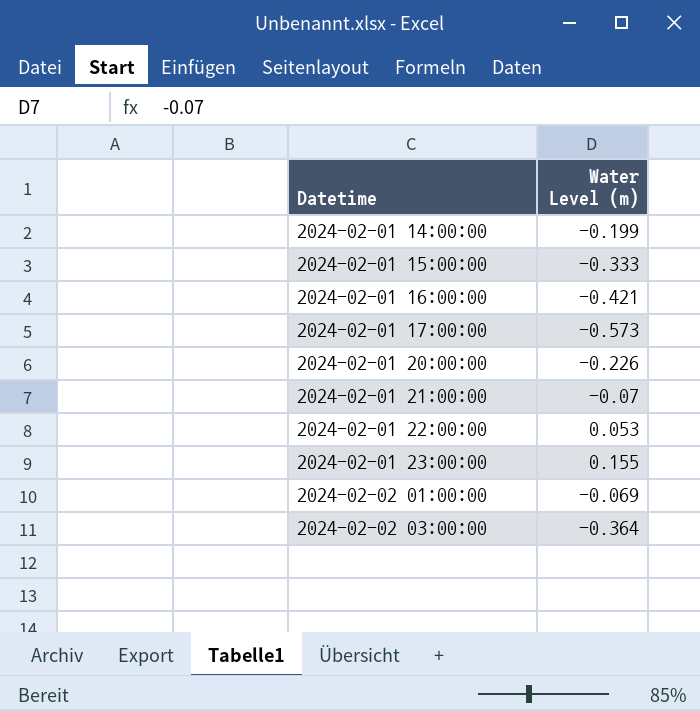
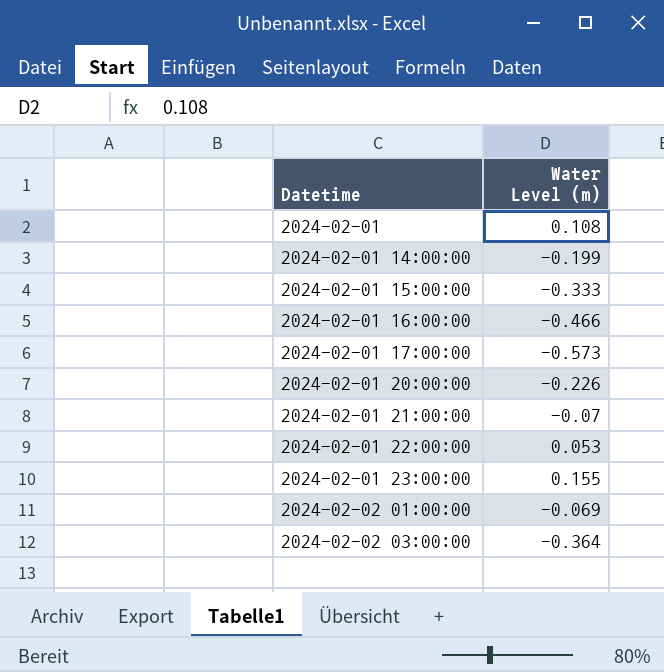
row 2024-02-01: none -> 0.108
2024-02-01 16:00:00 | Water Level (m): -0.421 -> -0.466

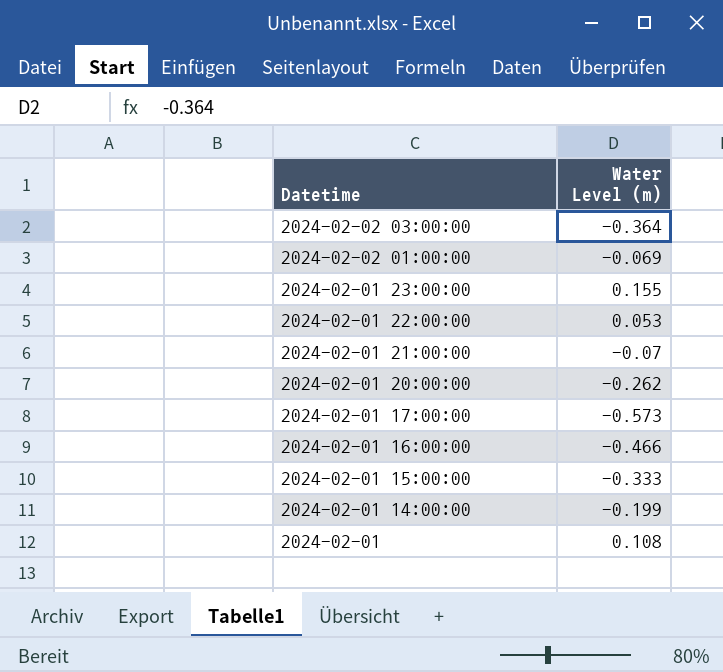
row order: Datetime ascending -> Datetime descending
2024-02-01 20:00:00 | Water Level (m): -0.226 -> -0.262

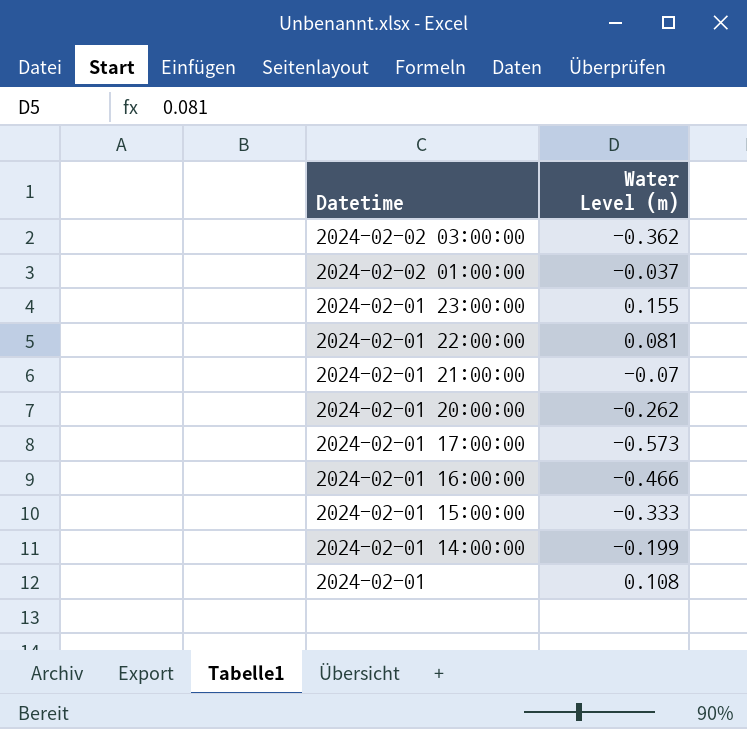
2024-02-02 03:00:00 | Water Level (m): -0.364 -> -0.362
2024-02-02 01:00:00 | Water Level (m): -0.069 -> -0.037
2024-02-01 22:00:00 | Water Level (m): 0.053 -> 0.081

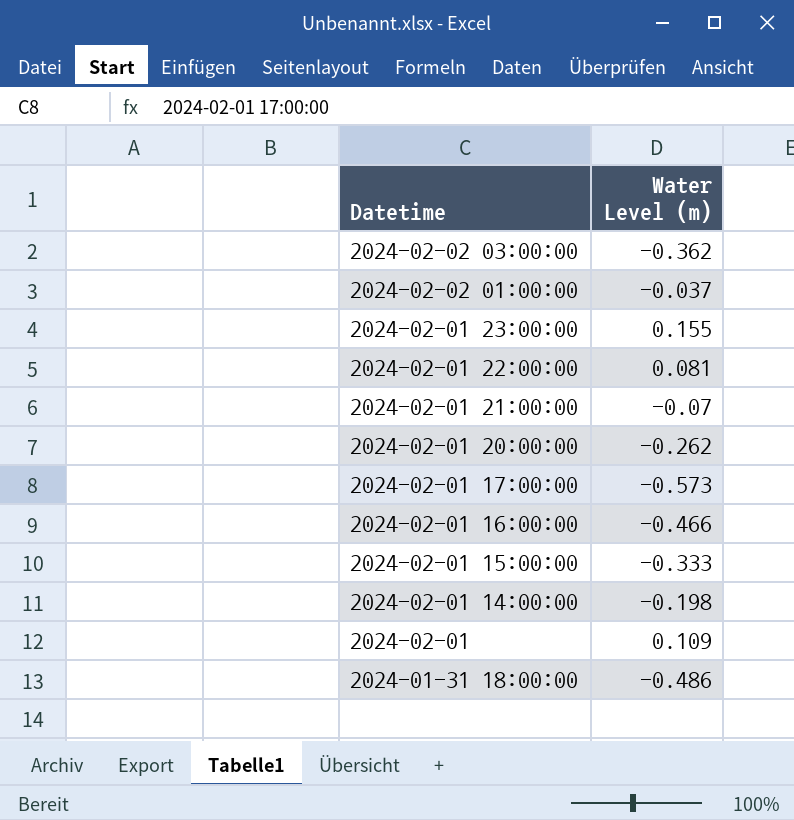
2024-02-01 14:00:00 | Water Level (m): -0.199 -> -0.198
2024-02-01 | Water Level (m): 0.108 -> 0.109
row 2024-01-31 18:00:00: none -> -0.486

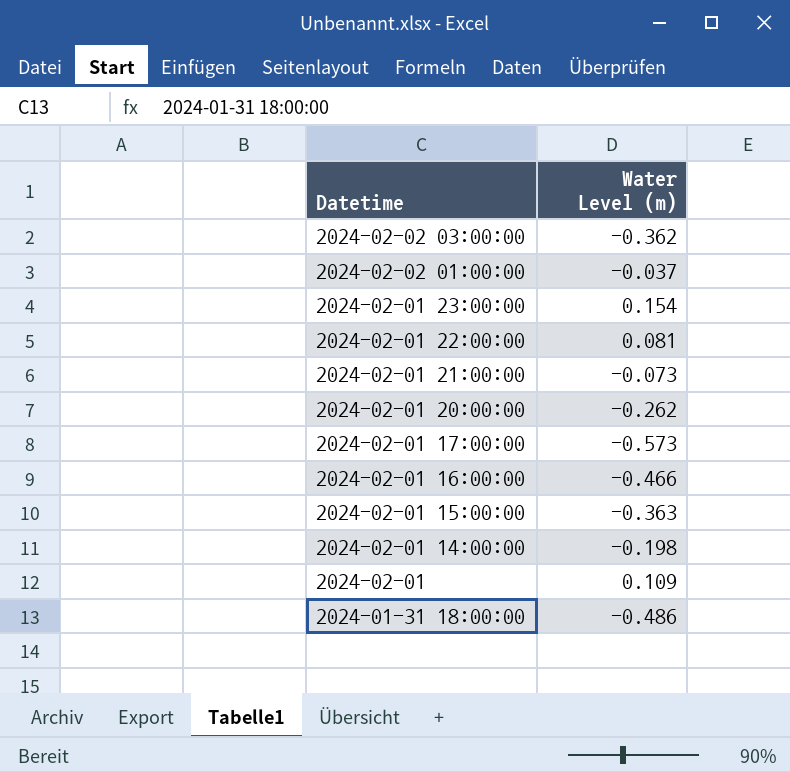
2024-02-01 23:00:00 | Water Level (m): 0.155 -> 0.154
2024-02-01 21:00:00 | Water Level (m): -0.07 -> -0.073
2024-02-01 15:00:00 | Water Level (m): -0.333 -> -0.363

